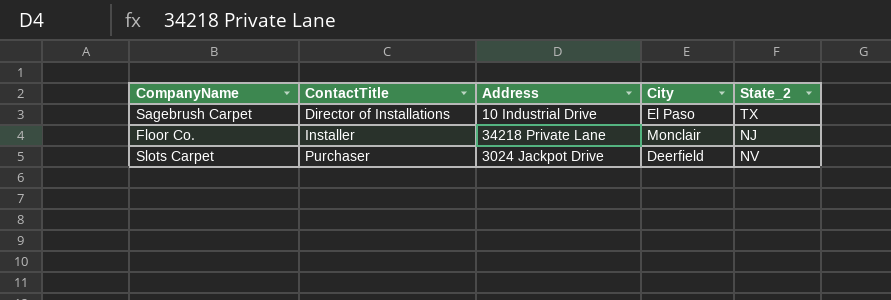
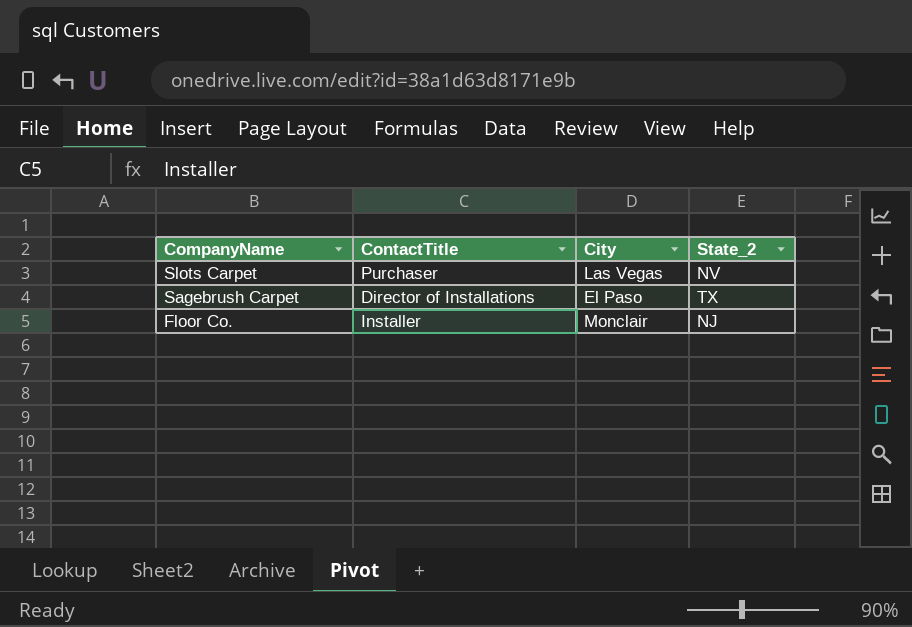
row order: ContactTitle ascending -> CompanyName descending
column Address | position: 3 -> none
Slots Carpet | City: Deerfield -> Las Vegas

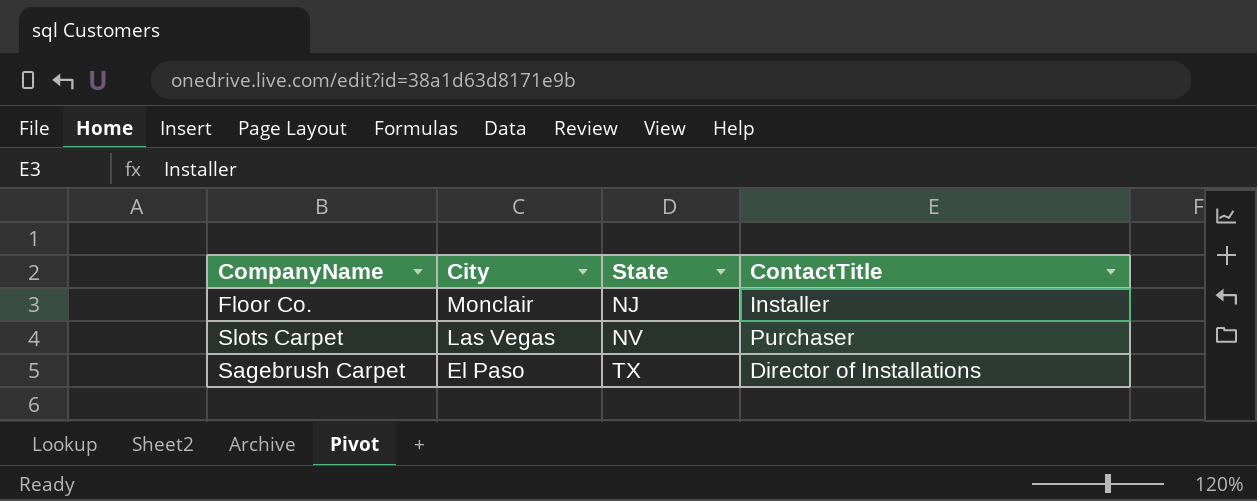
row order: CompanyName descending -> City descending
column name: State_2 -> State
column ContactTitle | position: 2 -> 4

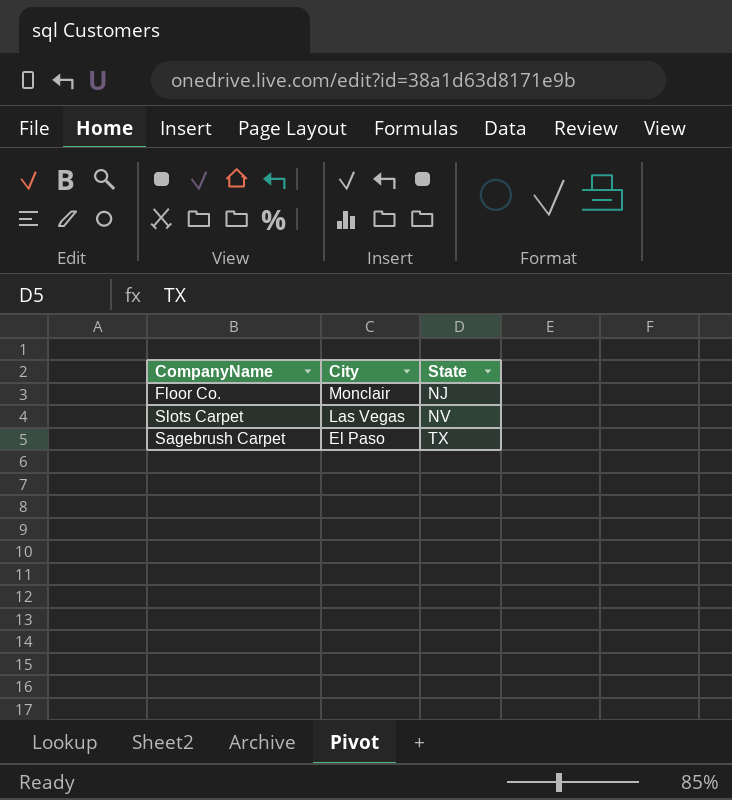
column ContactTitle | position: 4 -> none

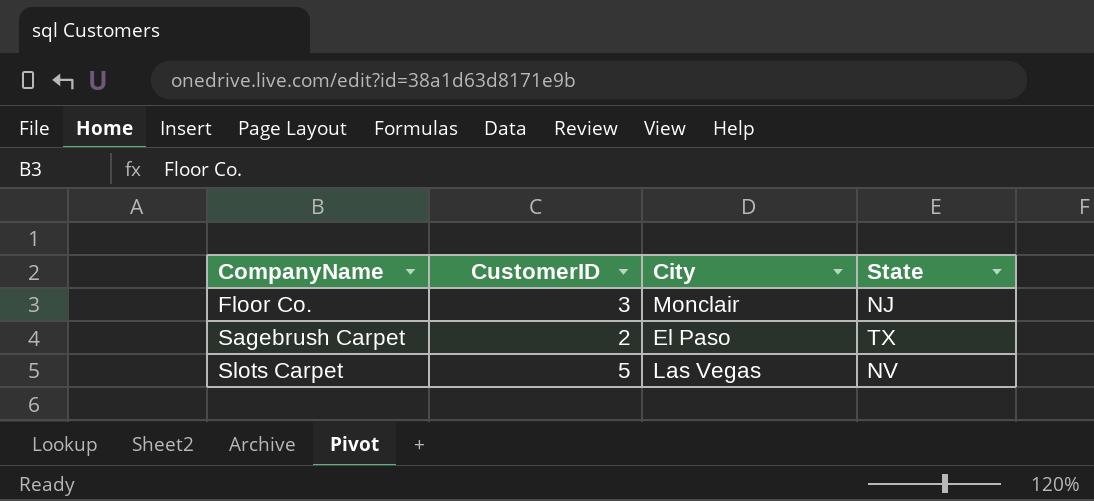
row order: City descending -> CompanyName ascending
column CustomerID | position: none -> 2

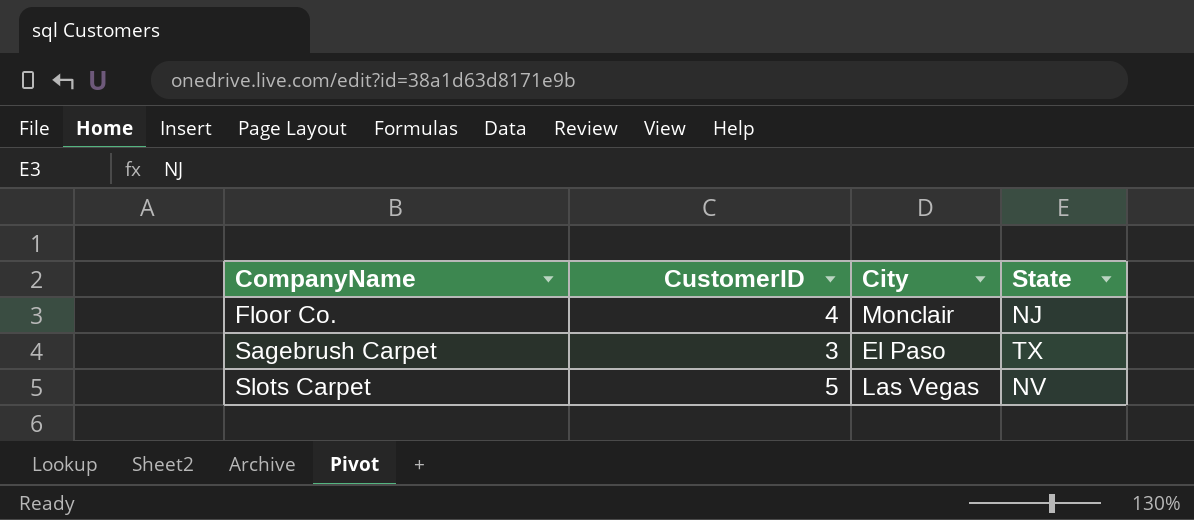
Floor Co. | CustomerID: 3 -> 4
Sagebrush Carpet | CustomerID: 2 -> 3

